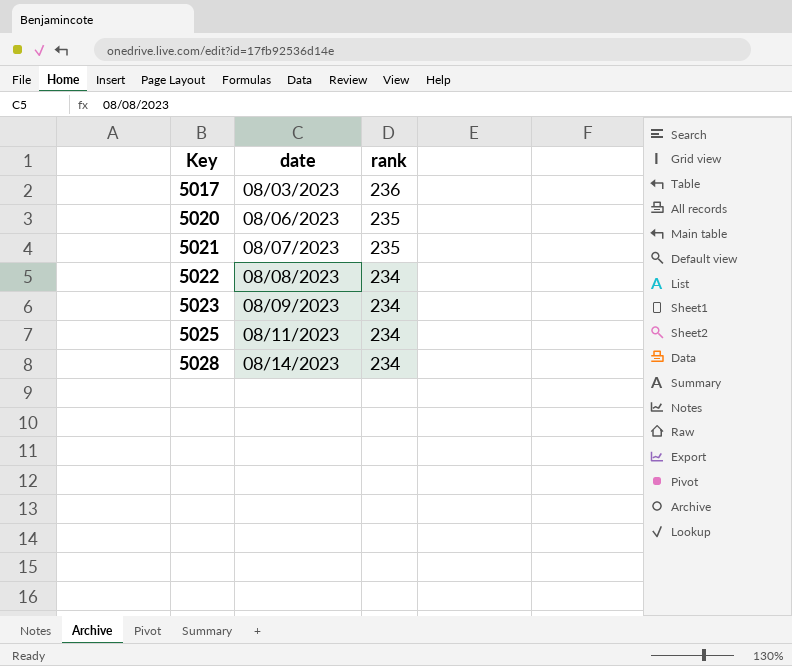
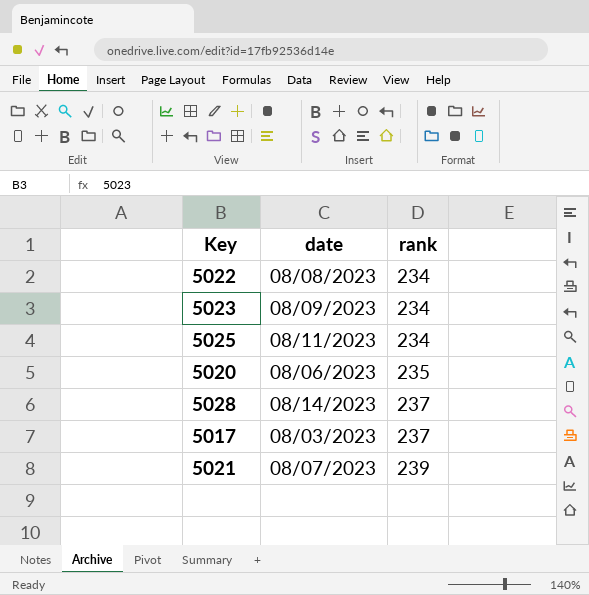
row order: Key ascending -> rank ascending
5028 | rank: 234 -> 237
5017 | rank: 236 -> 237
5021 | rank: 235 -> 239

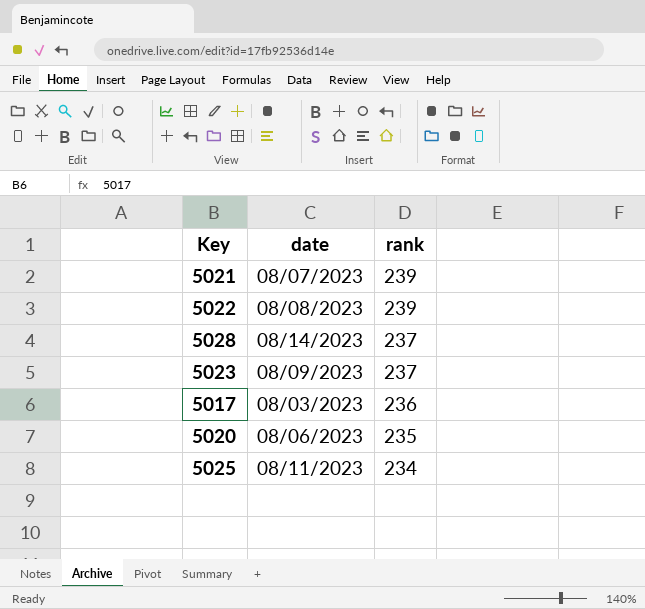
row order: rank ascending -> rank descending
5022 | rank: 234 -> 239
5023 | rank: 234 -> 237
5017 | rank: 237 -> 236

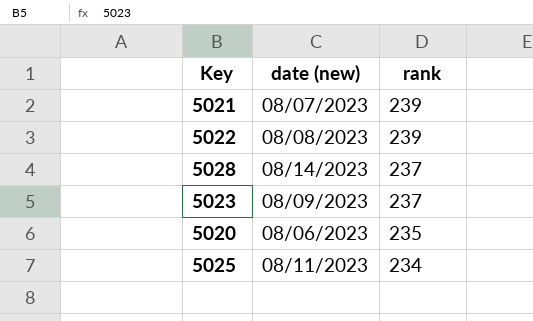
column name: date -> date (new)
row 5017: 08/03/2023 | 236 -> none

